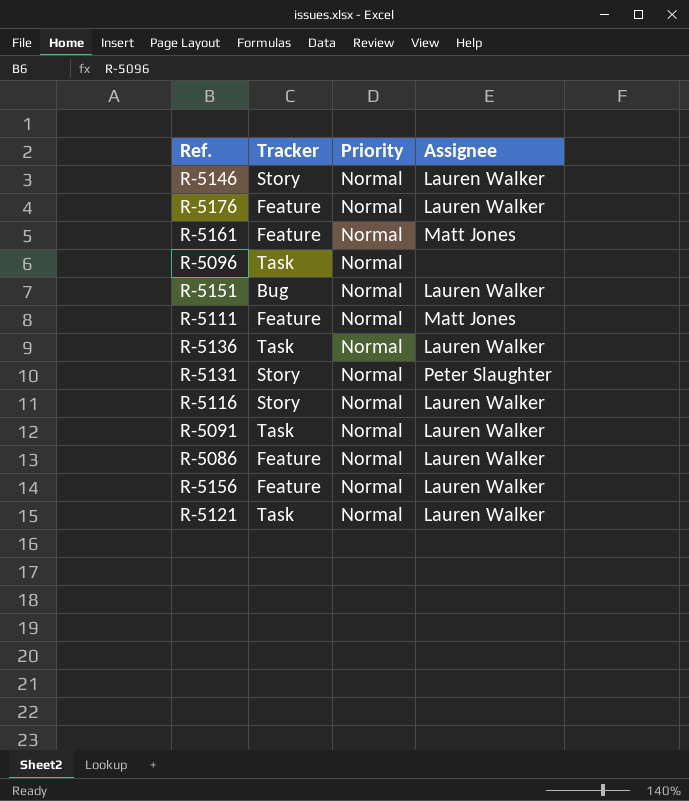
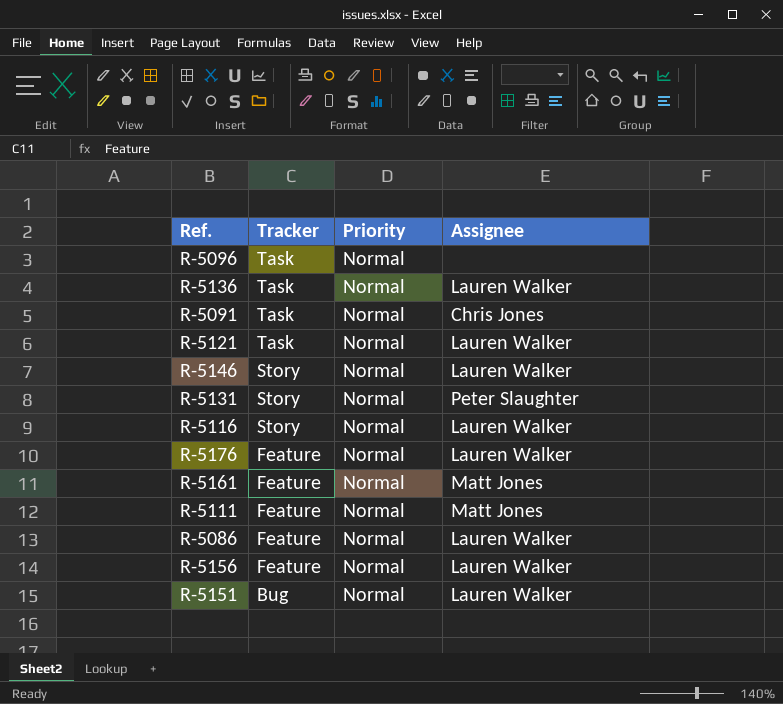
row order: none -> Tracker descending
R-5091 | Assignee: Lauren Walker -> Chris Jones

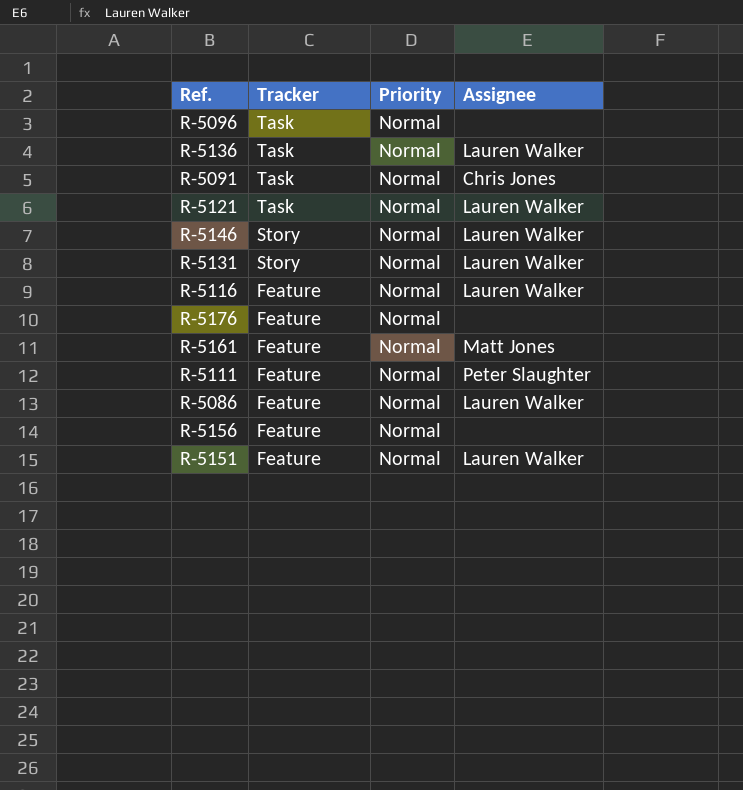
R-5131 | Assignee: Peter Slaughter -> Lauren Walker
R-5116 | Tracker: Story -> Feature
R-5176 | Assignee: Lauren Walker -> none
R-5111 | Assignee: Matt Jones -> Peter Slaughter
R-5156 | Assignee: Lauren Walker -> none
R-5151 | Tracker: Bug -> Feature

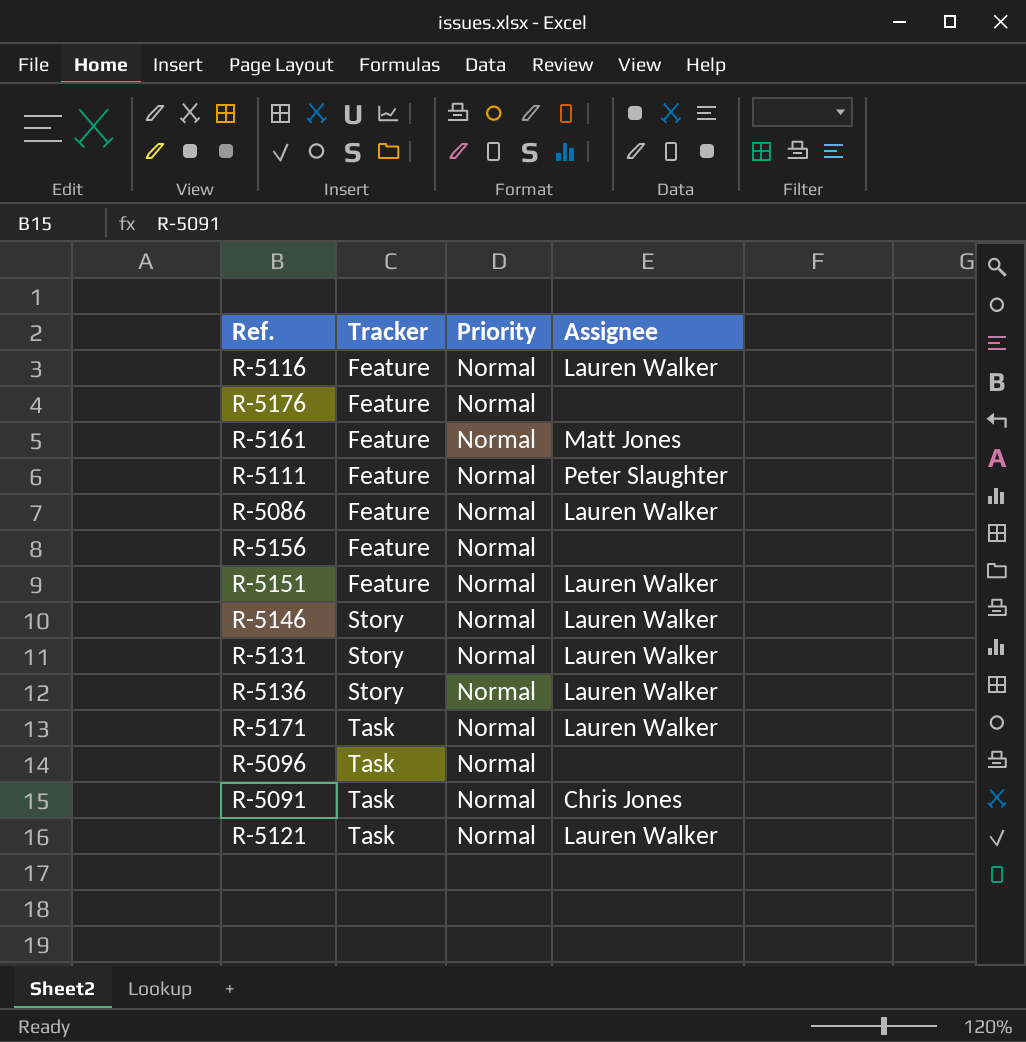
row order: Tracker descending -> Tracker ascending
R-5136 | Tracker: Task -> Story
row R-5171: none -> Task | Normal | Lauren Walker

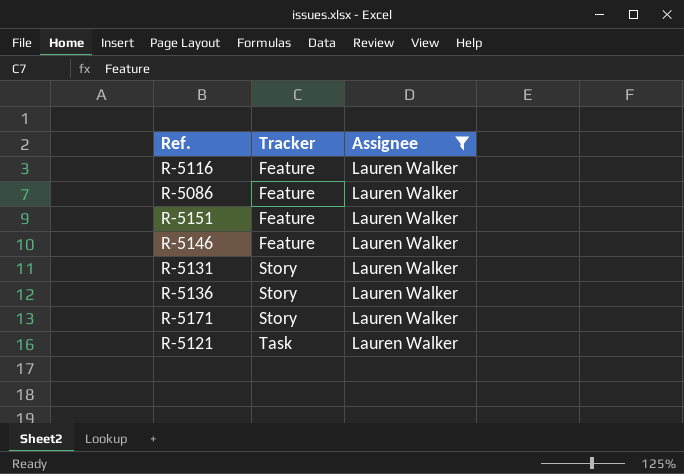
filter: none -> Assignee = Lauren Walker
column Priority | position: 3 -> none
R-5146 | Tracker: Story -> Feature
R-5171 | Tracker: Task -> Story

